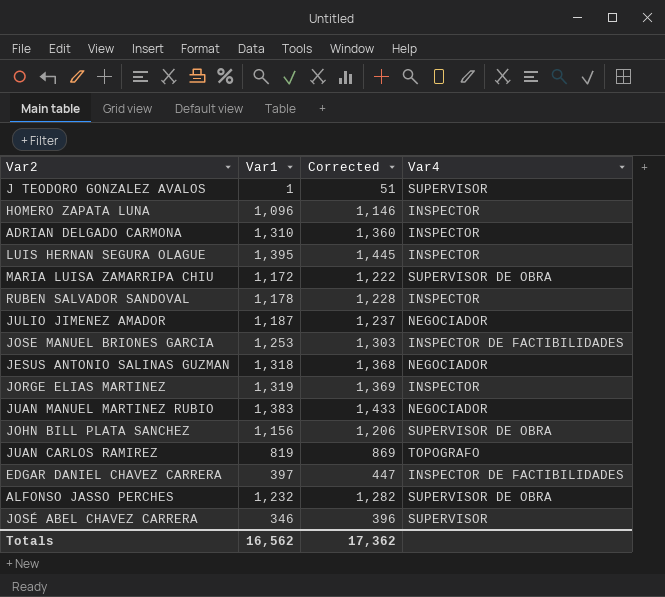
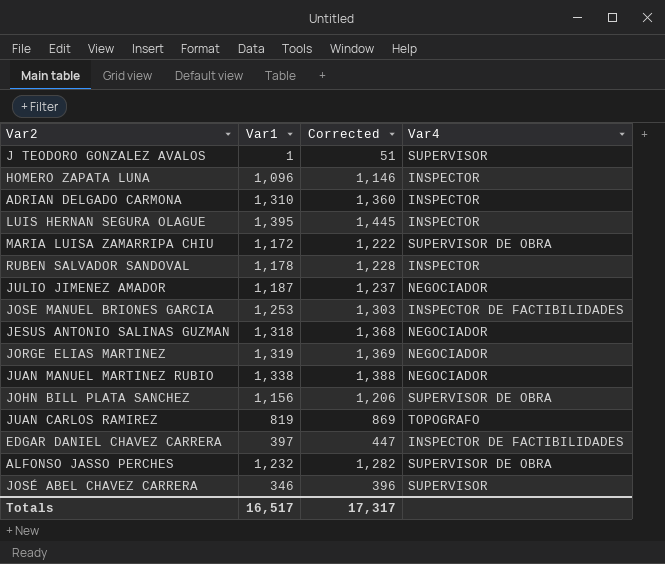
JORGE ELIAS MARTINEZ | Var4: INSPECTOR -> NEGOCIADOR
JUAN MANUEL MARTINEZ RUBIO | Var1: 1,383 -> 1,338
JUAN MANUEL MARTINEZ RUBIO | Corrected: 1,433 -> 1,388
Totals | Var1: 16,562 -> 16,517
Totals | Corrected: 17,362 -> 17,317

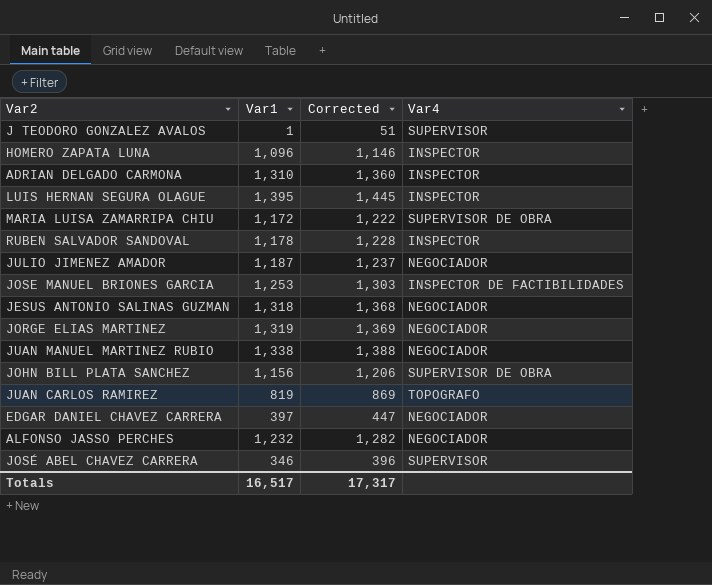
EDGAR DANIEL CHAVEZ CARRERA | Var4: INSPECTOR DE FACTIBILIDADES -> NEGOCIADOR
ALFONSO JASSO PERCHES | Var4: SUPERVISOR DE OBRA -> NEGOCIADOR

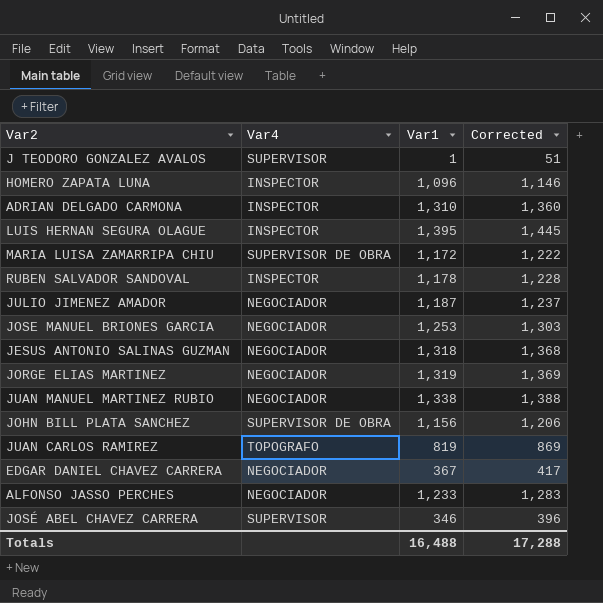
column Var4 | position: 4 -> 2
JOSE MANUEL BRIONES GARCIA | Var4: INSPECTOR DE FACTIBILIDADES -> NEGOCIADOR
EDGAR DANIEL CHAVEZ CARRERA | Var1: 397 -> 367
EDGAR DANIEL CHAVEZ CARRERA | Corrected: 447 -> 417
ALFONSO JASSO PERCHES | Var1: 1,232 -> 1,233
ALFONSO JASSO PERCHES | Corrected: 1,282 -> 1,283
Totals | Var1: 16,517 -> 16,488
Totals | Corrected: 17,317 -> 17,288

